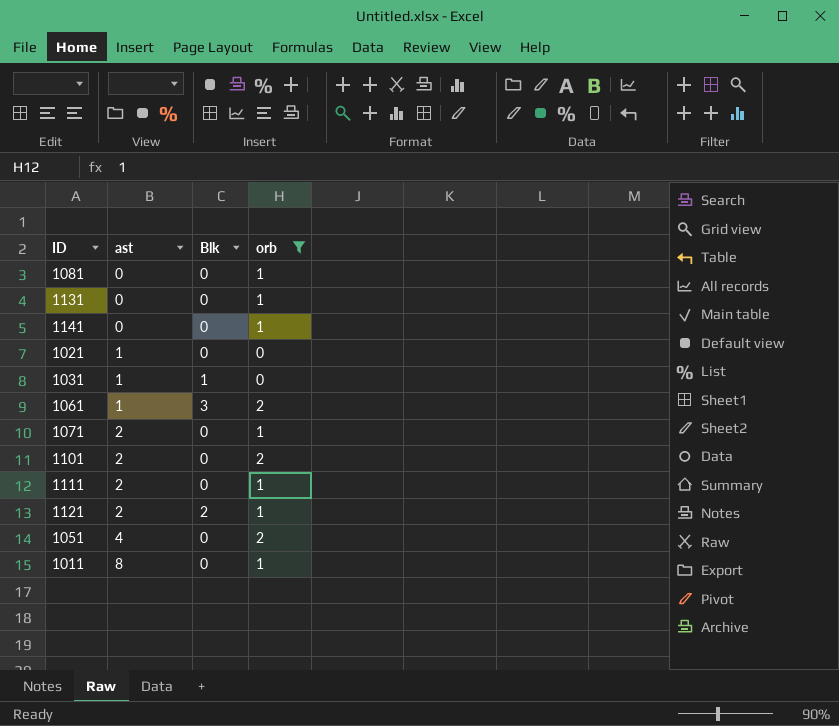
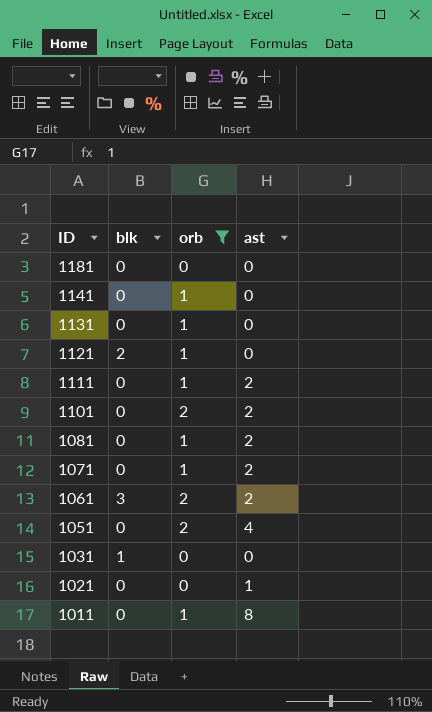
row order: ast ascending -> ID descending
column name: Blk -> blk
column ast | position: 2 -> 4
row 1181: none -> 0 | 0 | 0
1121 | ast: 2 -> 0
1081 | ast: 0 -> 2
1061 | ast: 1 -> 2
1031 | ast: 1 -> 0

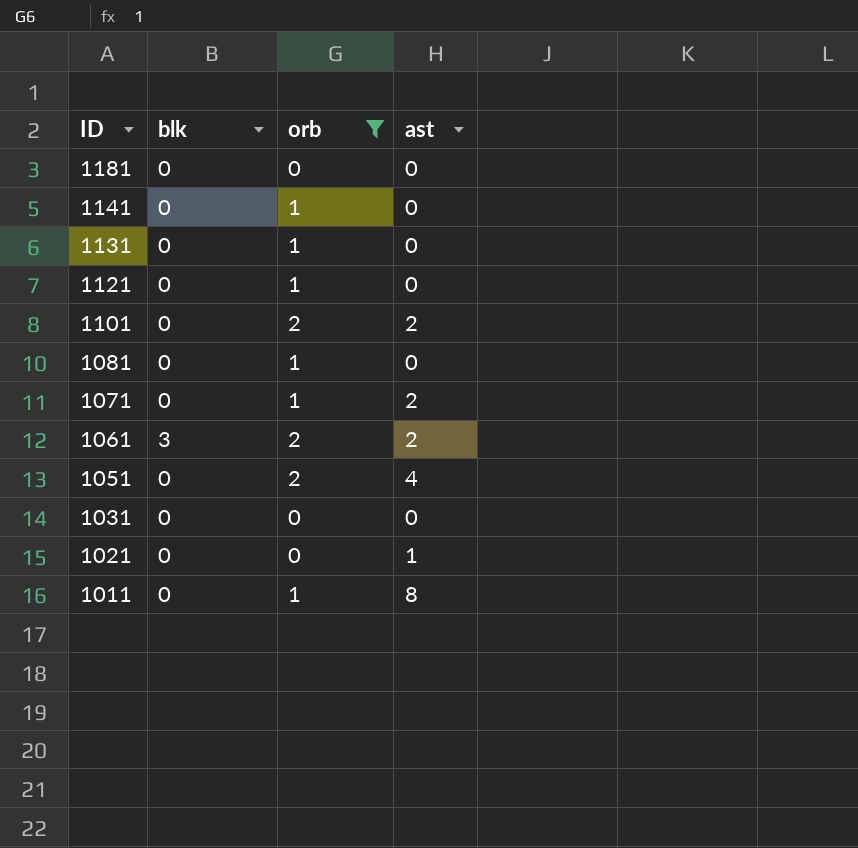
row 1111: 0 | 1 | 2 -> none
1121 | blk: 2 -> 0
1081 | ast: 2 -> 0
1031 | blk: 1 -> 0

